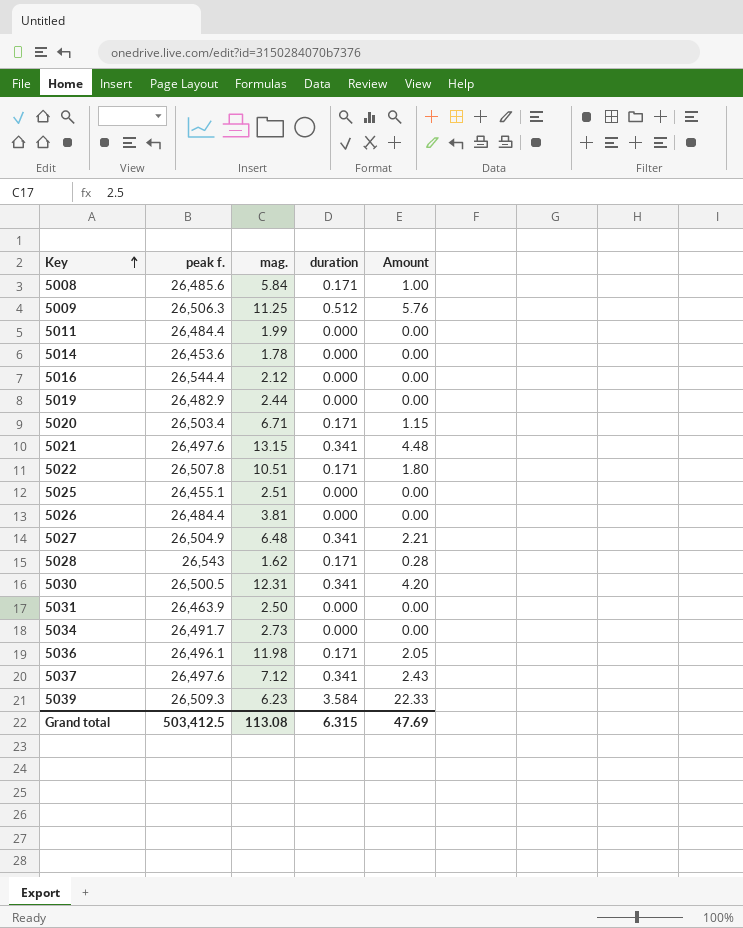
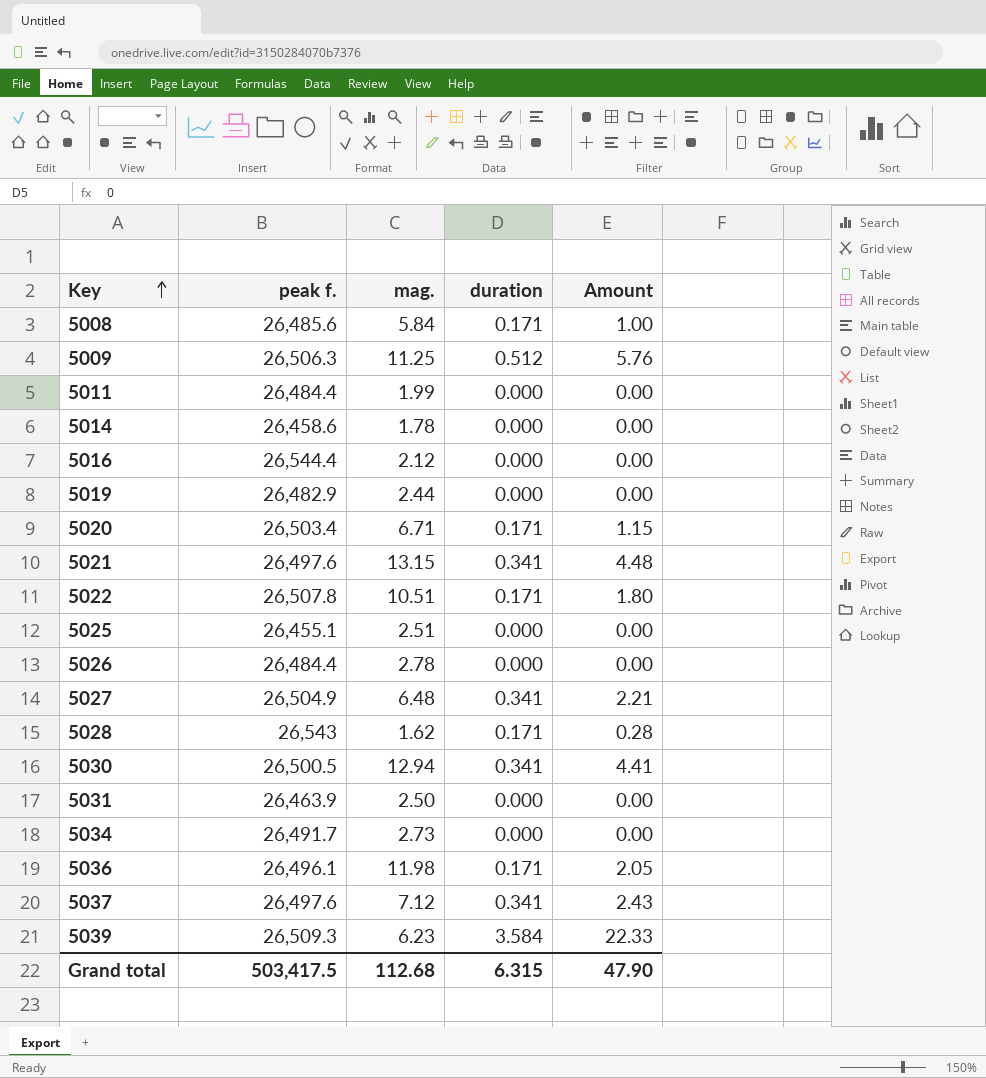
5014 | peak f.: 26,453.6 -> 26,458.6
5026 | mag.: 3.81 -> 2.78
5030 | mag.: 12.31 -> 12.94
5030 | Amount: 4.20 -> 4.41
Grand total | peak f.: 503,412.5 -> 503,417.5
Grand total | mag.: 113.08 -> 112.68
Grand total | Amount: 47.69 -> 47.90

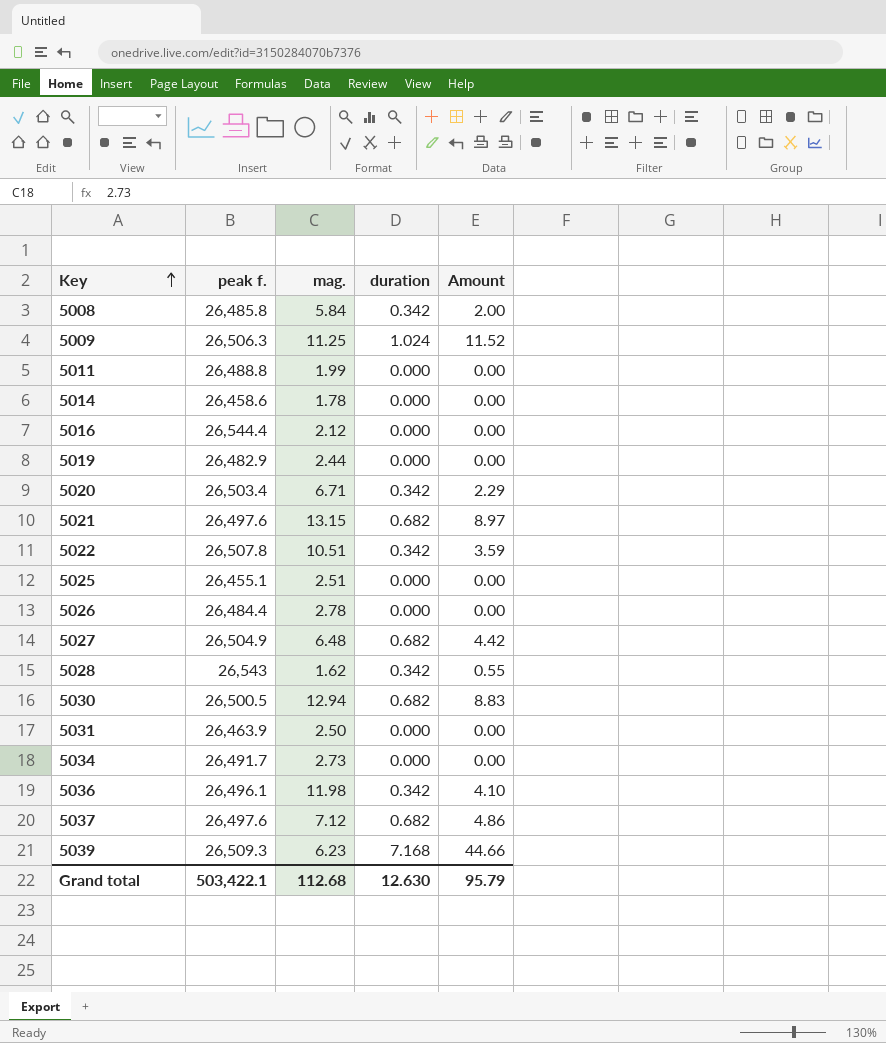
5008 | peak f.: 26,485.6 -> 26,485.8
5008 | duration: 0.171 -> 0.342
5008 | Amount: 1.00 -> 2.00
5009 | duration: 0.512 -> 1.024
5009 | Amount: 5.76 -> 11.52
5011 | peak f.: 26,484.4 -> 26,488.8
5020 | duration: 0.171 -> 0.342
5020 | Amount: 1.15 -> 2.29
5021 | duration: 0.341 -> 0.682
5021 | Amount: 4.48 -> 8.97
5022 | duration: 0.171 -> 0.342
5022 | Amount: 1.80 -> 3.59
5027 | duration: 0.341 -> 0.682
5027 | Amount: 2.21 -> 4.42
5028 | duration: 0.171 -> 0.342
5028 | Amount: 0.28 -> 0.55
5030 | duration: 0.341 -> 0.682
5030 | Amount: 4.41 -> 8.83
5036 | duration: 0.171 -> 0.342
5036 | Amount: 2.05 -> 4.10
5037 | duration: 0.341 -> 0.682
5037 | Amount: 2.43 -> 4.86
5039 | duration: 3.584 -> 7.168
5039 | Amount: 22.33 -> 44.66
Grand total | peak f.: 503,417.5 -> 503,422.1
Grand total | duration: 6.315 -> 12.630
Grand total | Amount: 47.90 -> 95.79

